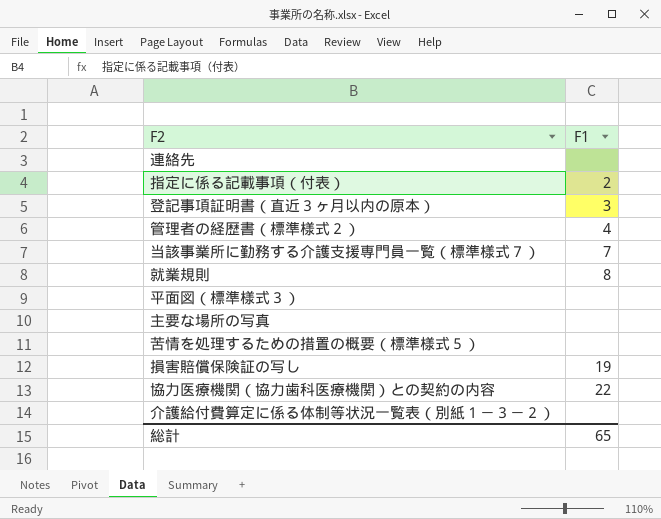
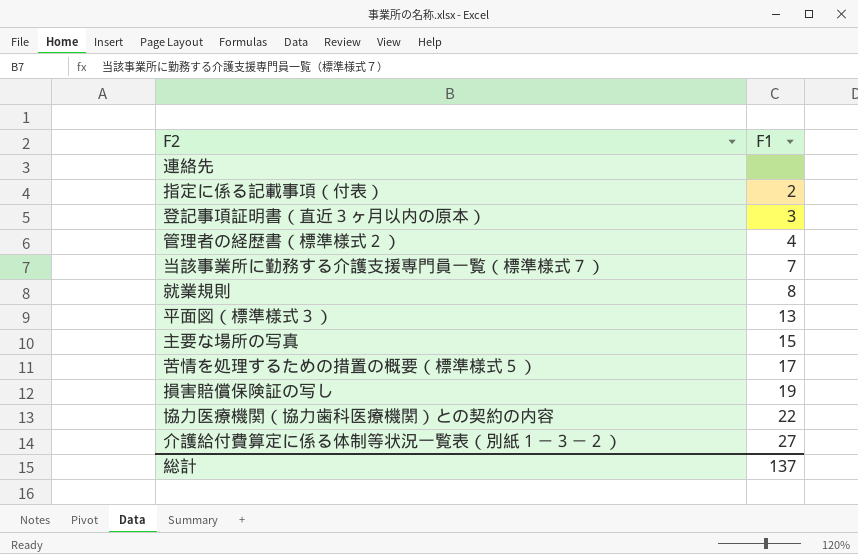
平面図（標準様式３） | F1: none -> 13
主要な場所の写真 | F1: none -> 15
苦情を処理するための措置の概要（標準様式５） | F1: none -> 17
介護給付費算定に係る体制等状況一覧表（別紙１－３－２） | F1: none -> 27
総計 | F1: 65 -> 137

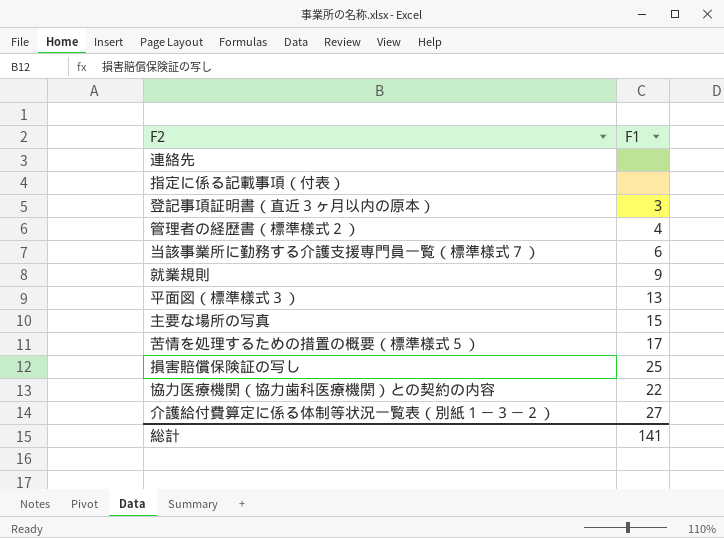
指定に係る記載事項（付表） | F1: 2 -> none
当該事業所に勤務する介護支援専門員一覧（標準様式７） | F1: 7 -> 6
就業規則 | F1: 8 -> 9
損害賠償保険証の写し | F1: 19 -> 25
総計 | F1: 137 -> 141

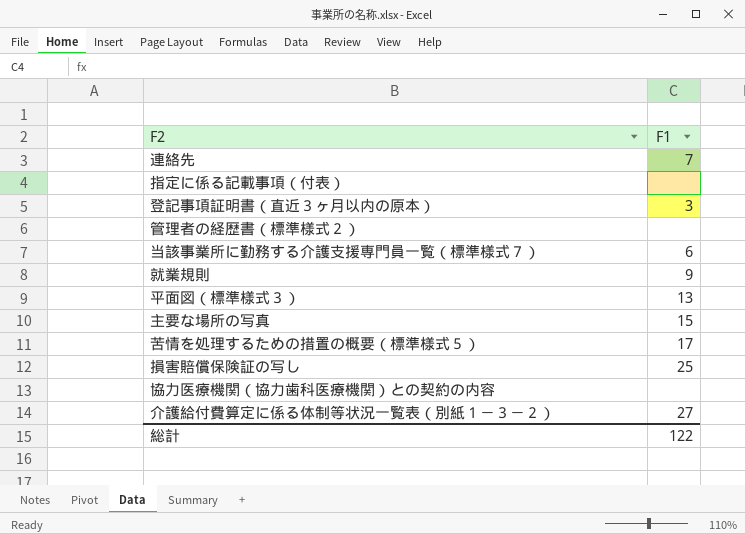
連絡先 | F1: none -> 7
管理者の経歴書（標準様式２） | F1: 4 -> none
協力医療機関（協力歯科医療機関）との契約の内容 | F1: 22 -> none
総計 | F1: 141 -> 122

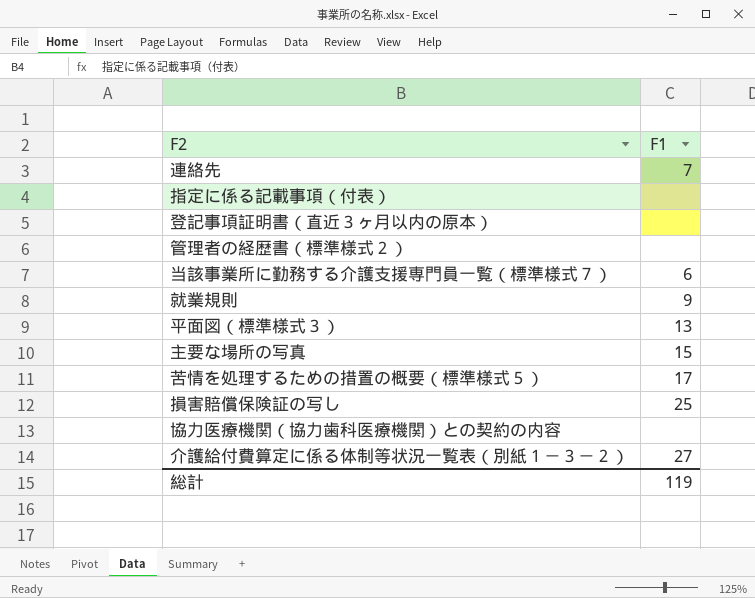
登記事項証明書（直近３ヶ月以内の原本） | F1: 3 -> none
総計 | F1: 122 -> 119

